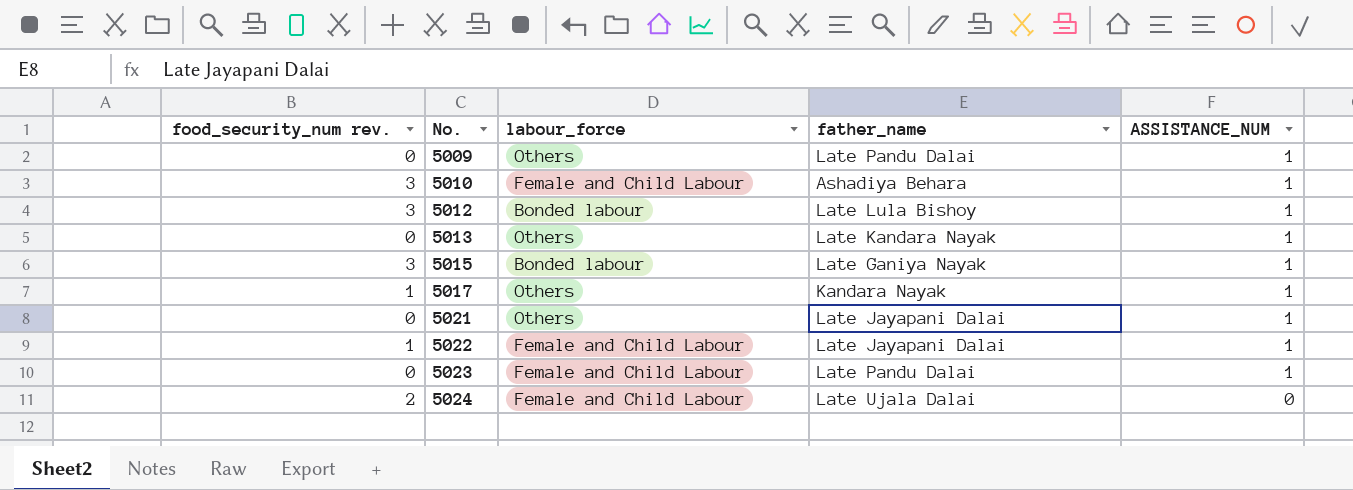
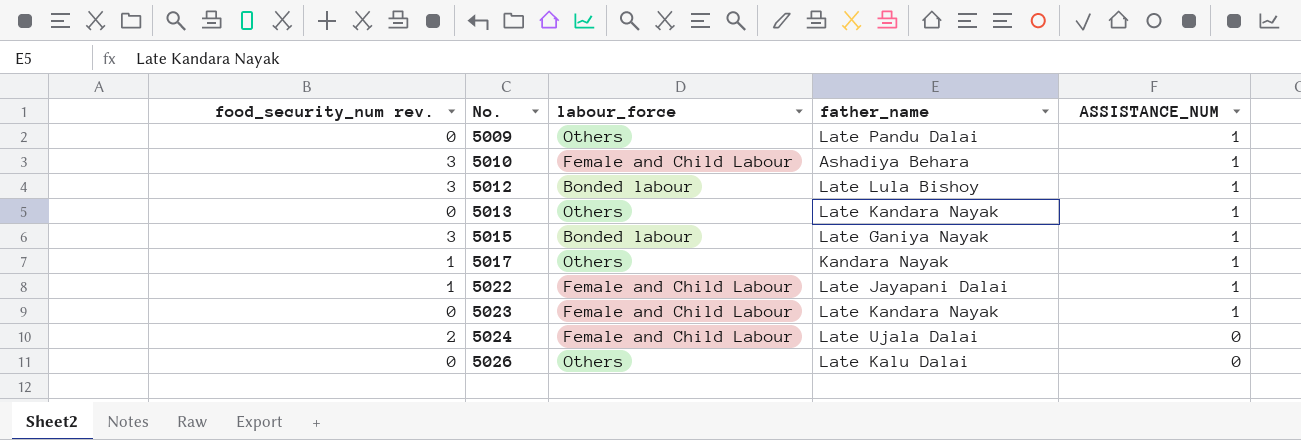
row 5021: 0 | Others | Late Jayapani Dalai | 1 -> none
5023 | father_name: Late Pandu Dalai -> Late Kandara Nayak
row 5026: none -> 0 | Others | Late Kalu Dalai | 0

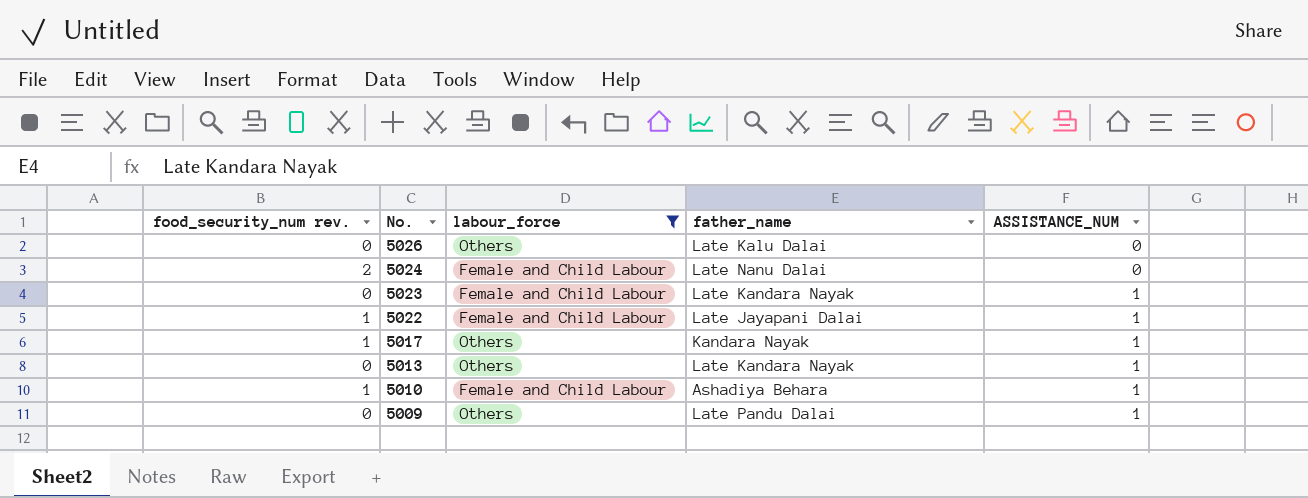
filter: none -> labour_force != Bonded labour
row order: No. ascending -> No. descending
5024 | father_name: Late Ujala Dalai -> Late Nanu Dalai
5010 | food_security_num rev.: 3 -> 1

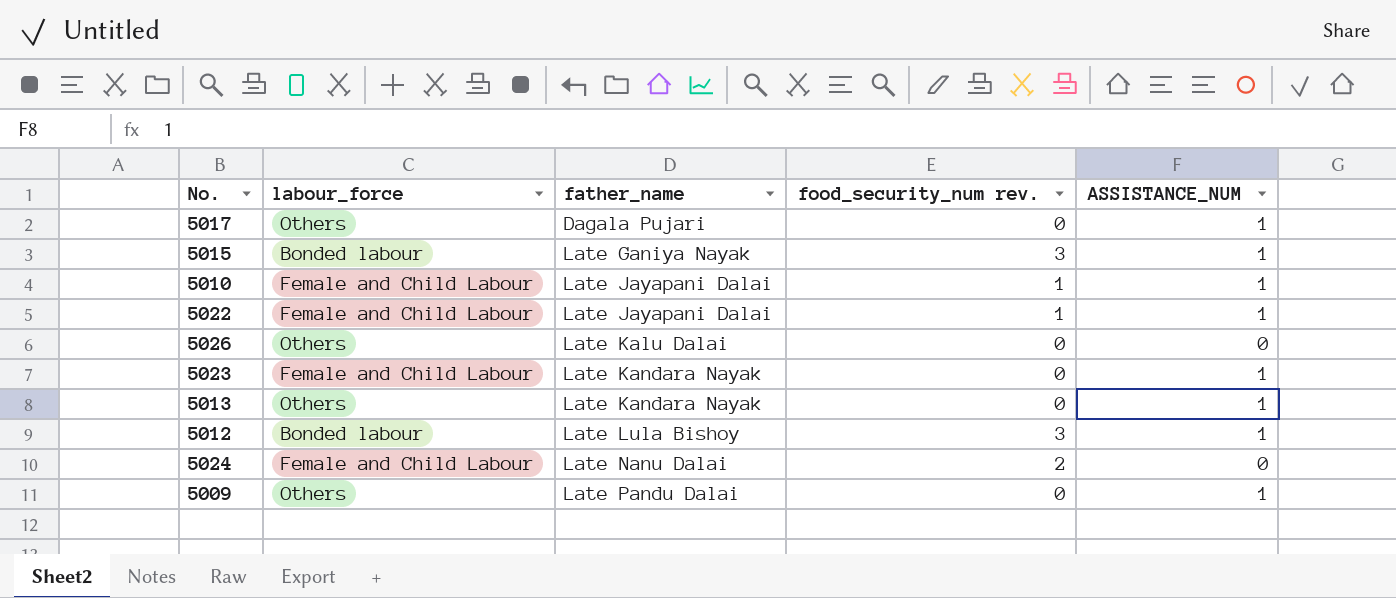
filter: labour_force != Bonded labour -> none
row order: No. descending -> father_name ascending
column food_security_num rev. | position: 1 -> 4
5017 | father_name: Kandara Nayak -> Dagala Pujari
5017 | food_security_num rev.: 1 -> 0
5010 | father_name: Ashadiya Behara -> Late Jayapani Dalai

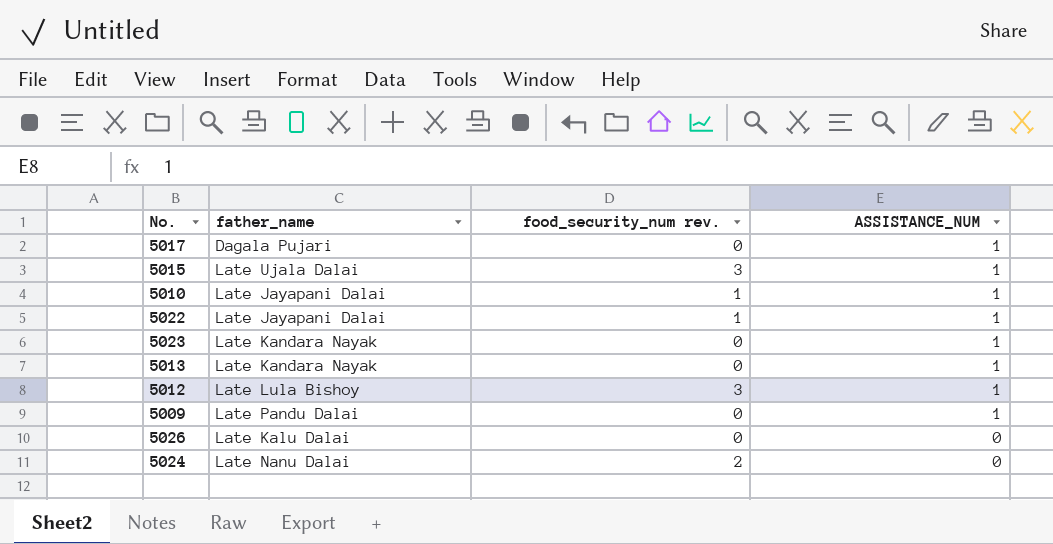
row order: father_name ascending -> ASSISTANCE_NUM descending
column labour_force | position: 2 -> none
5015 | father_name: Late Ganiya Nayak -> Late Ujala Dalai

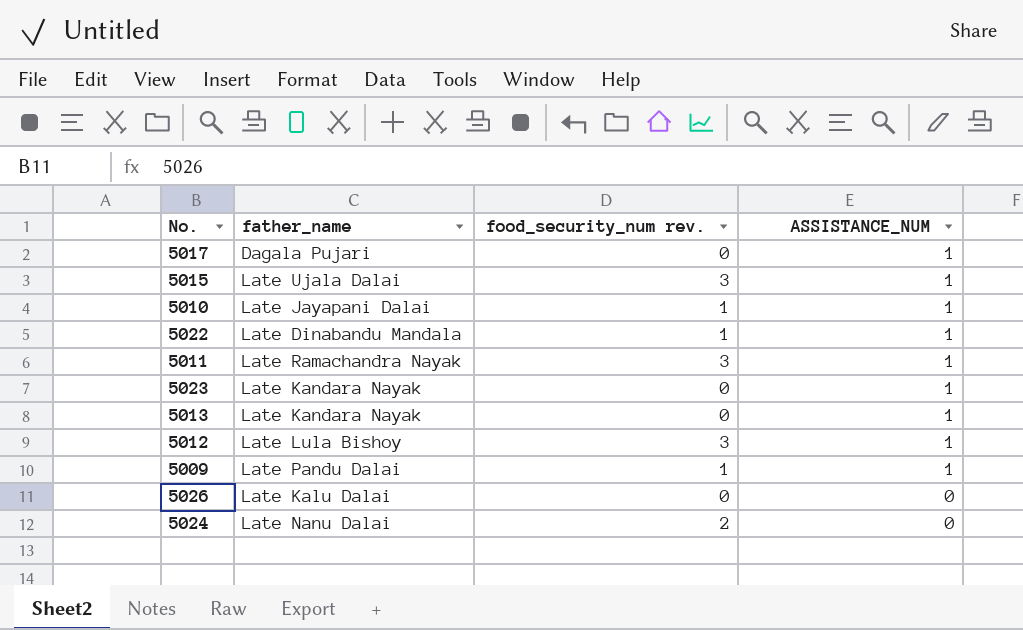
5022 | father_name: Late Jayapani Dalai -> Late Dinabandu Mandala
row 5011: none -> Late Ramachandra Nayak | 3 | 1
5009 | food_security_num rev.: 0 -> 1

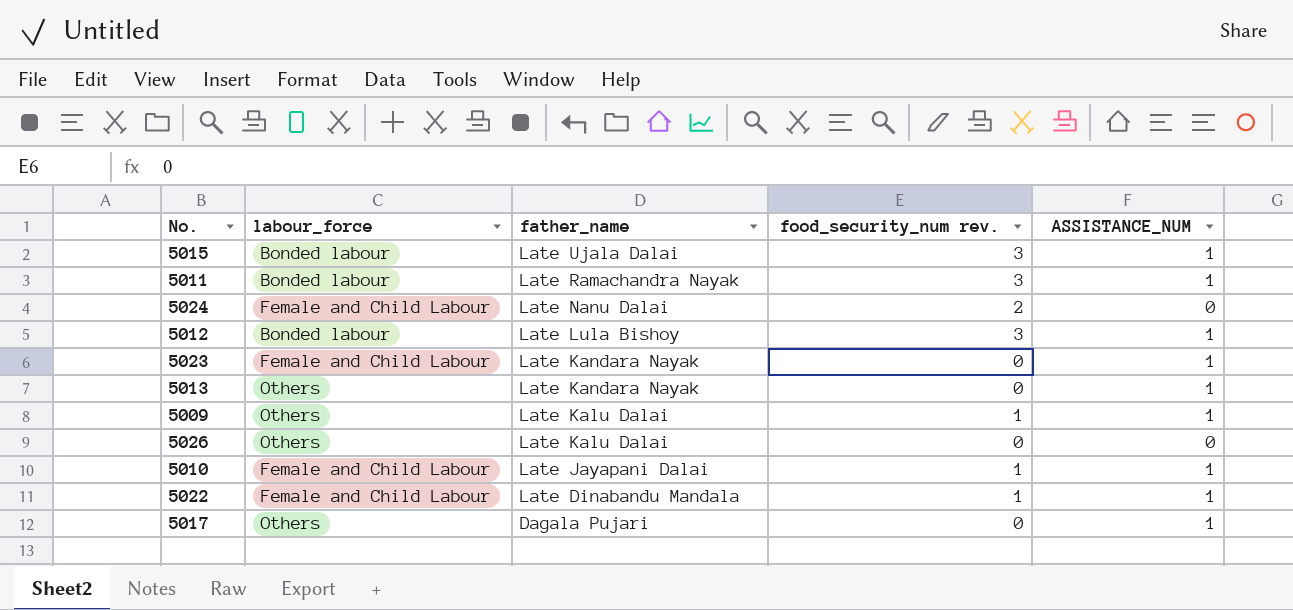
row order: ASSISTANCE_NUM descending -> father_name descending
column labour_force | position: none -> 2
5009 | father_name: Late Pandu Dalai -> Late Kalu Dalai

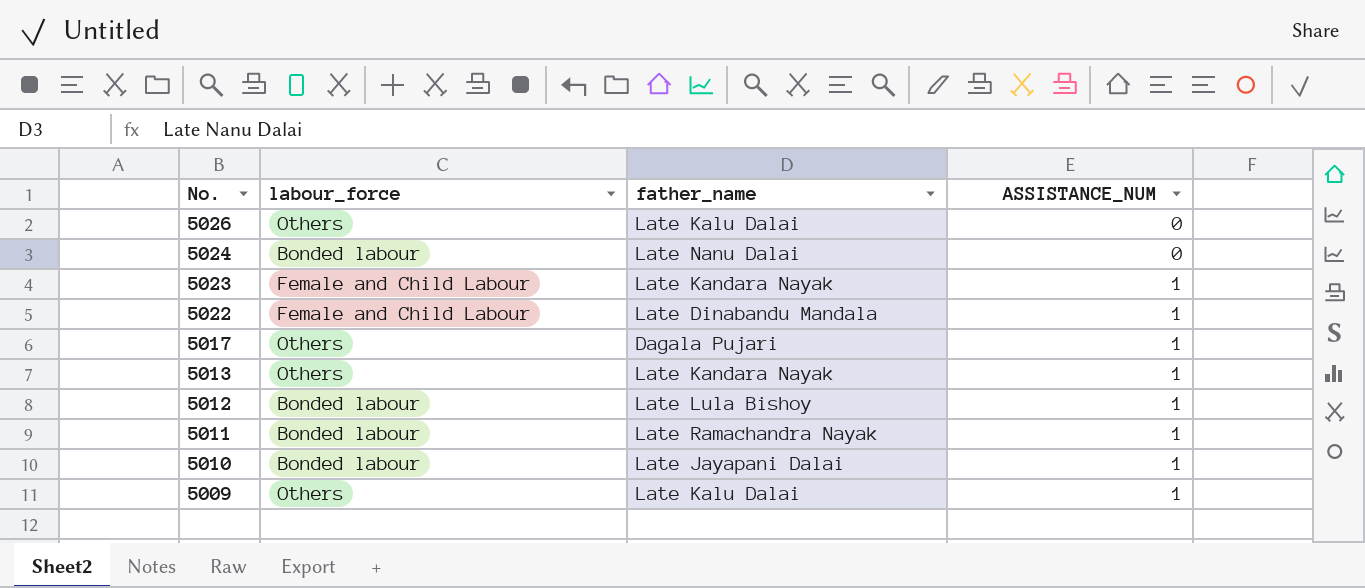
row order: father_name descending -> No. descending
column food_security_num rev. | position: 4 -> none
row 5015: Bonded labour | Late Ujala Dalai | 3 | 1 -> none
5024 | labour_force: Female and Child Labour -> Bonded labour
5010 | labour_force: Female and Child Labour -> Bonded labour

